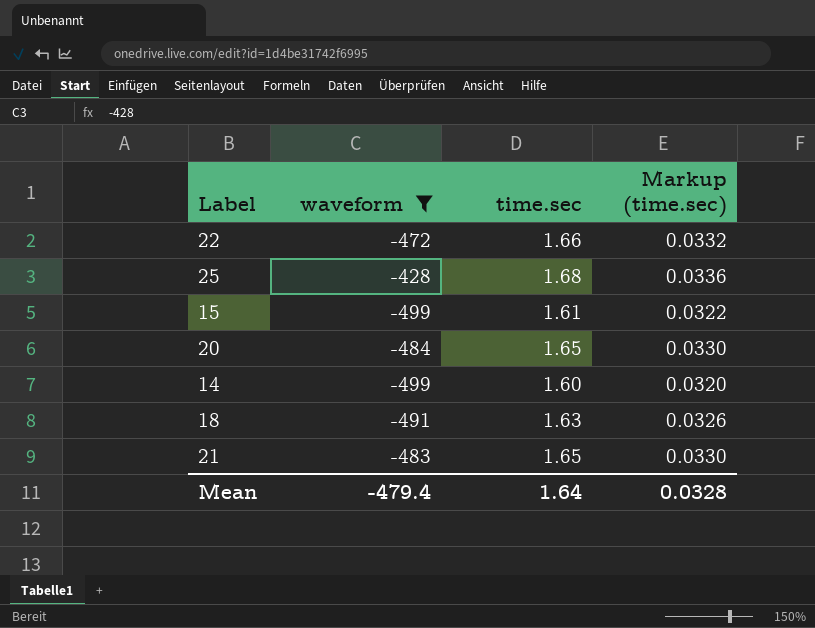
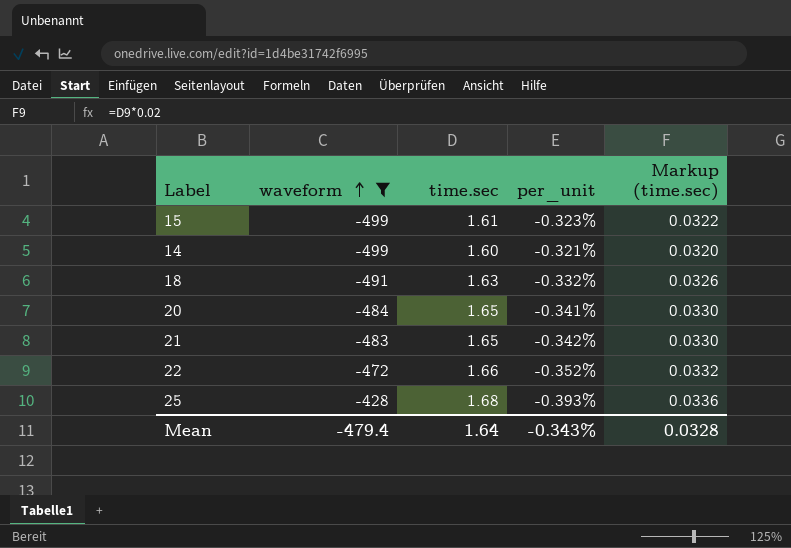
row order: none -> waveform ascending
column per_unit | formula: none -> [time.sec] / [waveform]

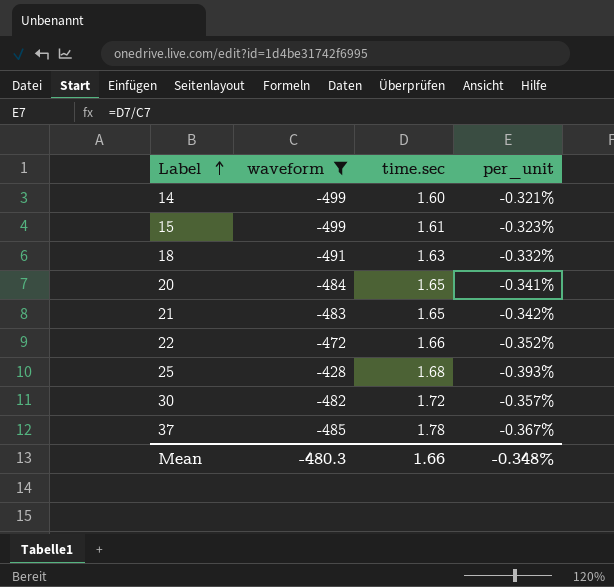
row order: waveform ascending -> Label ascending
column Markup (time.sec) | formula: [time.sec] * 0.02 -> none
row 30: none -> -482 | 1.72 | -0.357%
row 37: none -> -485 | 1.78 | -0.367%
Mean | waveform: -479.4 -> -480.3
Mean | time.sec: 1.64 -> 1.66
Mean | per_unit: -0.343% -> -0.348%

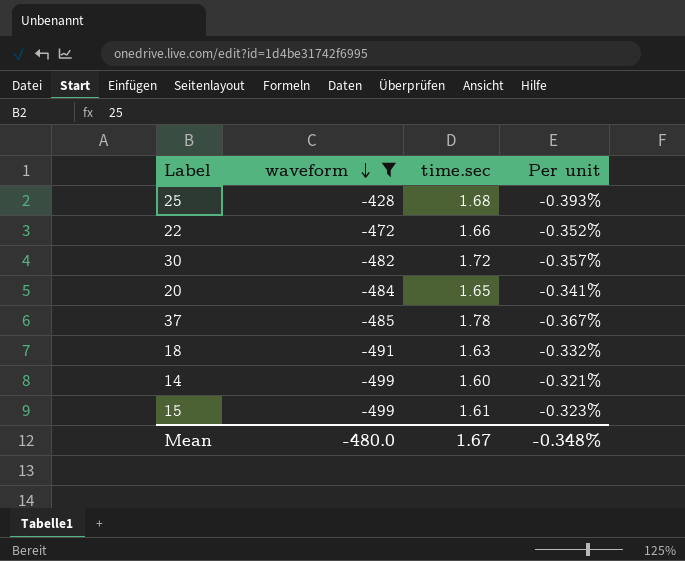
row order: Label ascending -> waveform descending
column name: per_unit -> Per unit
row 21: -483 | 1.65 | -0.342% -> none
Mean | waveform: -480.3 -> -480.0
Mean | time.sec: 1.66 -> 1.67

